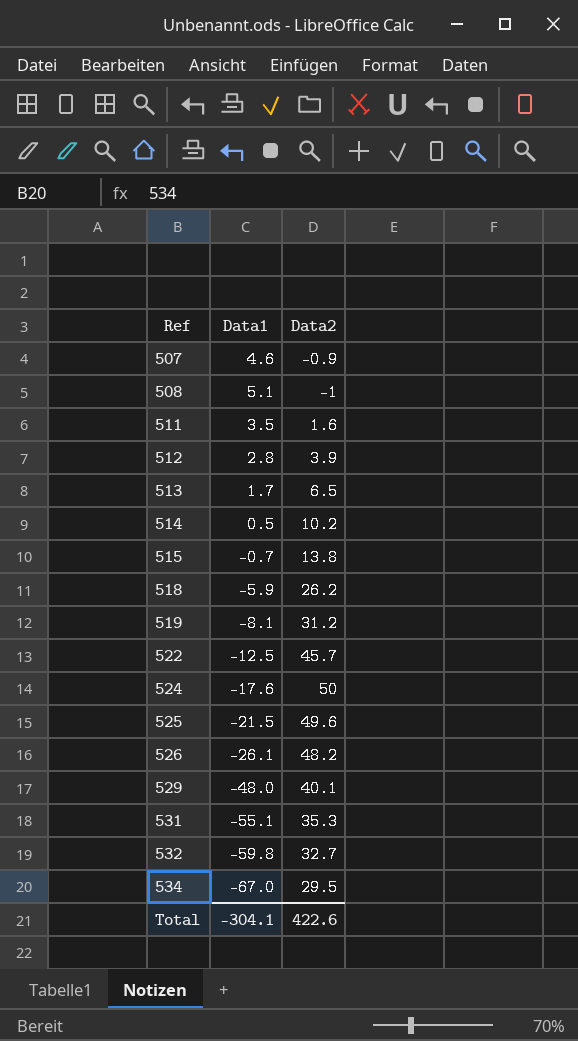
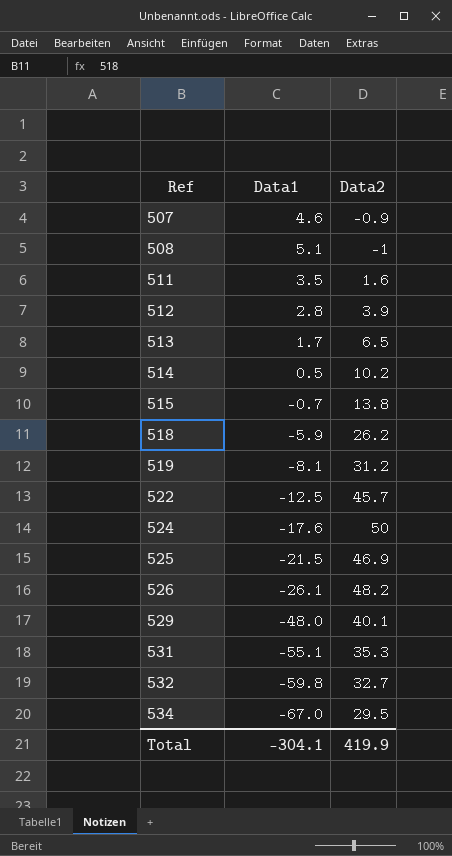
525 | Data2: 49.6 -> 46.9
Total | Data2: 422.6 -> 419.9

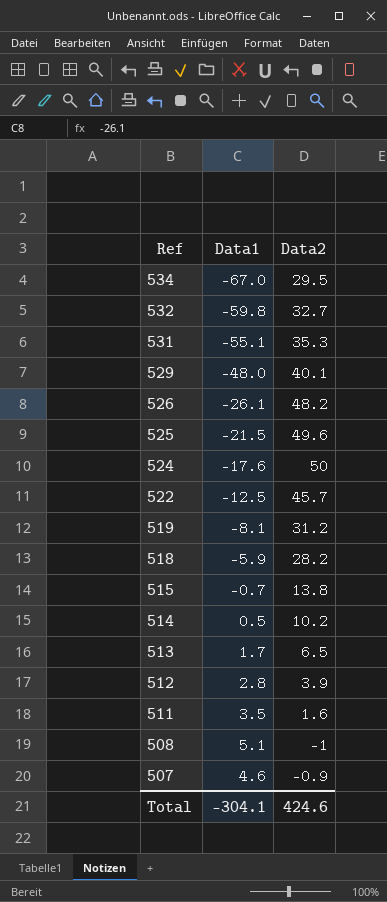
row order: Ref ascending -> Ref descending
525 | Data2: 46.9 -> 49.6
518 | Data2: 26.2 -> 28.2
Total | Data2: 419.9 -> 424.6

